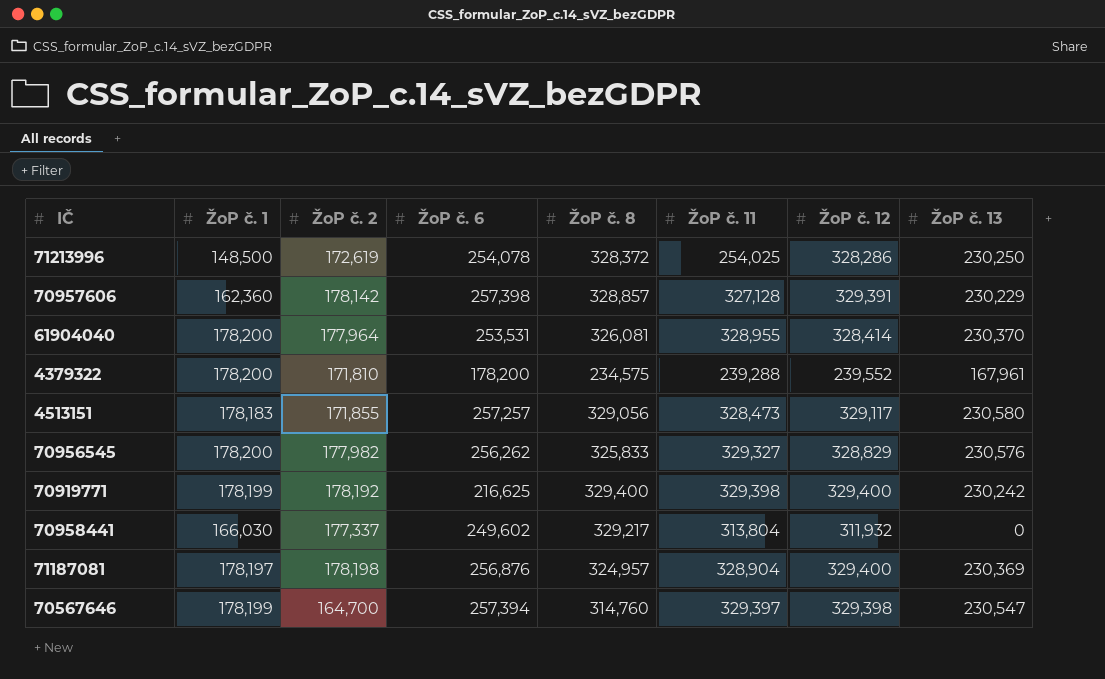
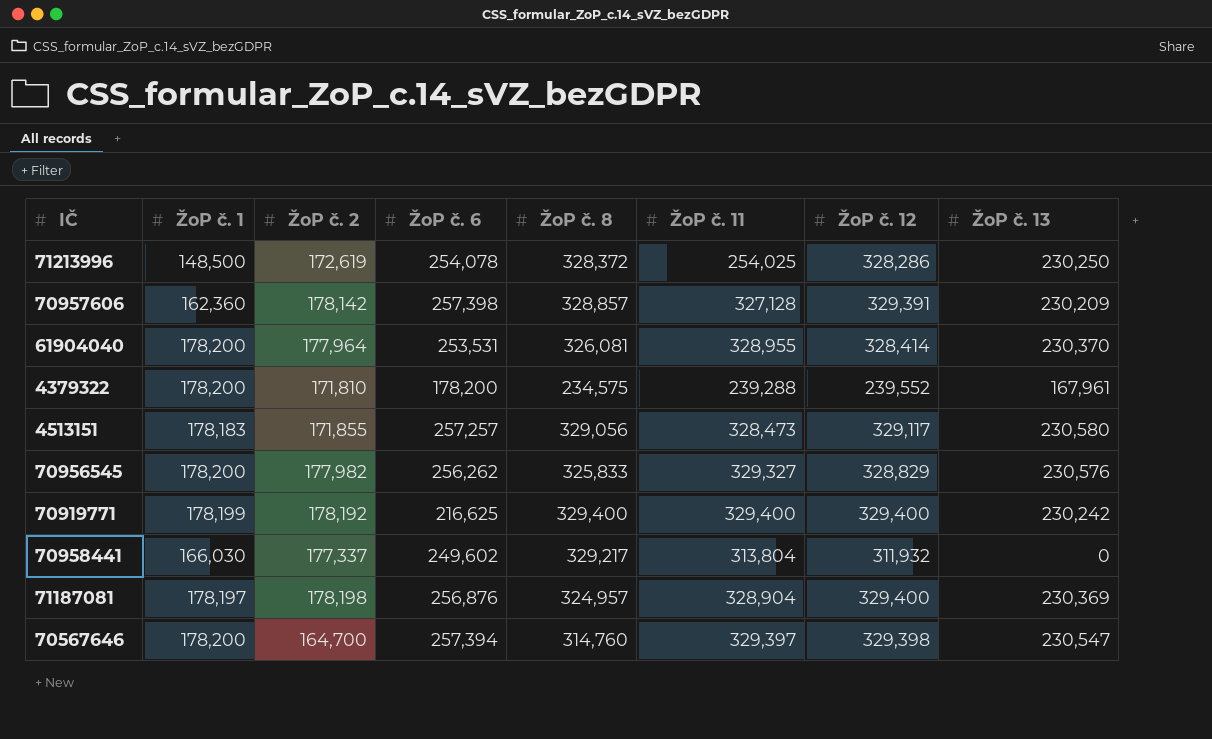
70957606 | ŽoP č. 13: 230,229 -> 230,209
70919771 | ŽoP č. 11: 329,398 -> 329,400
70567646 | ŽoP č. 1: 178,199 -> 178,200

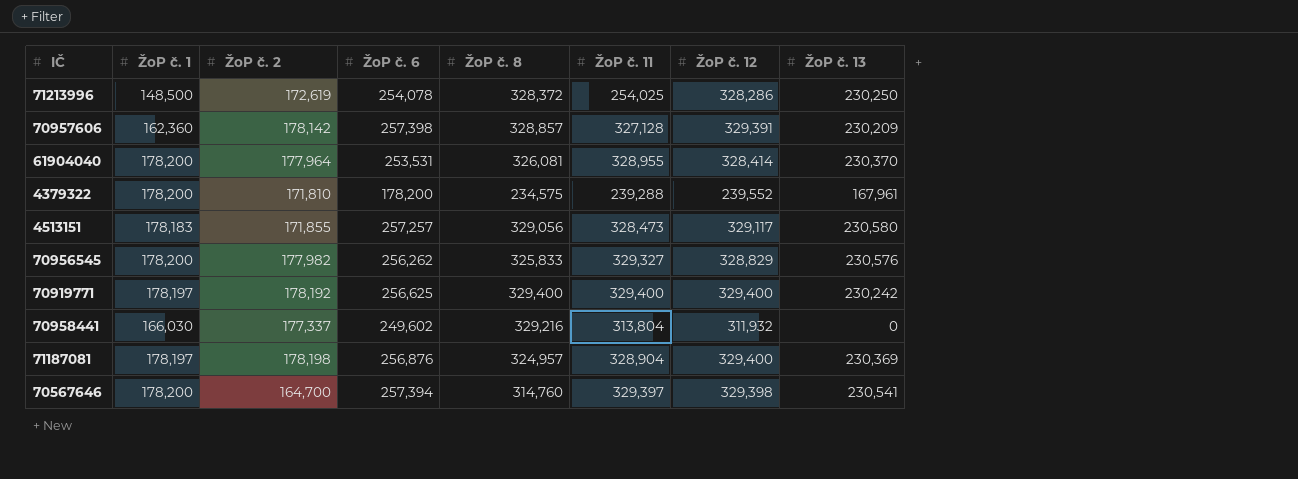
70919771 | ŽoP č. 1: 178,199 -> 178,197
70919771 | ŽoP č. 6: 216,625 -> 256,625
70958441 | ŽoP č. 8: 329,217 -> 329,216
70567646 | ŽoP č. 13: 230,547 -> 230,541

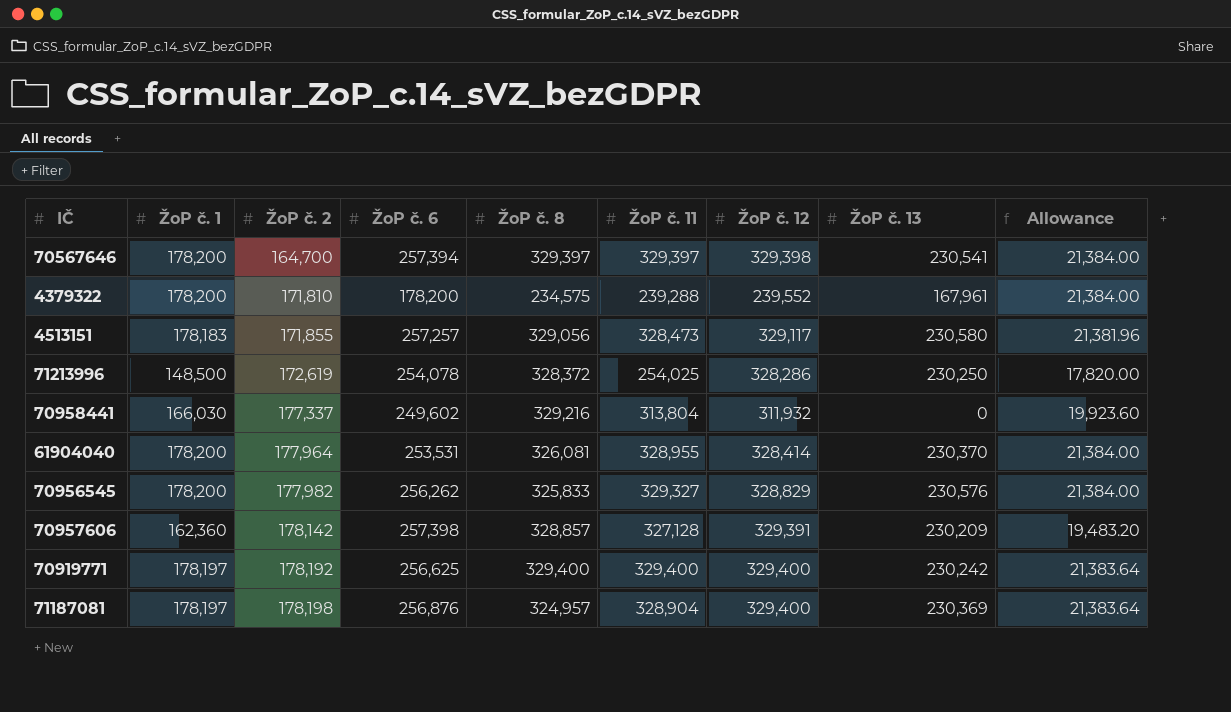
row order: none -> ŽoP č. 2 ascending
column Allowance | formula: none -> [ŽoP č. 1] * 0.12
70567646 | ŽoP č. 8: 314,760 -> 329,397

